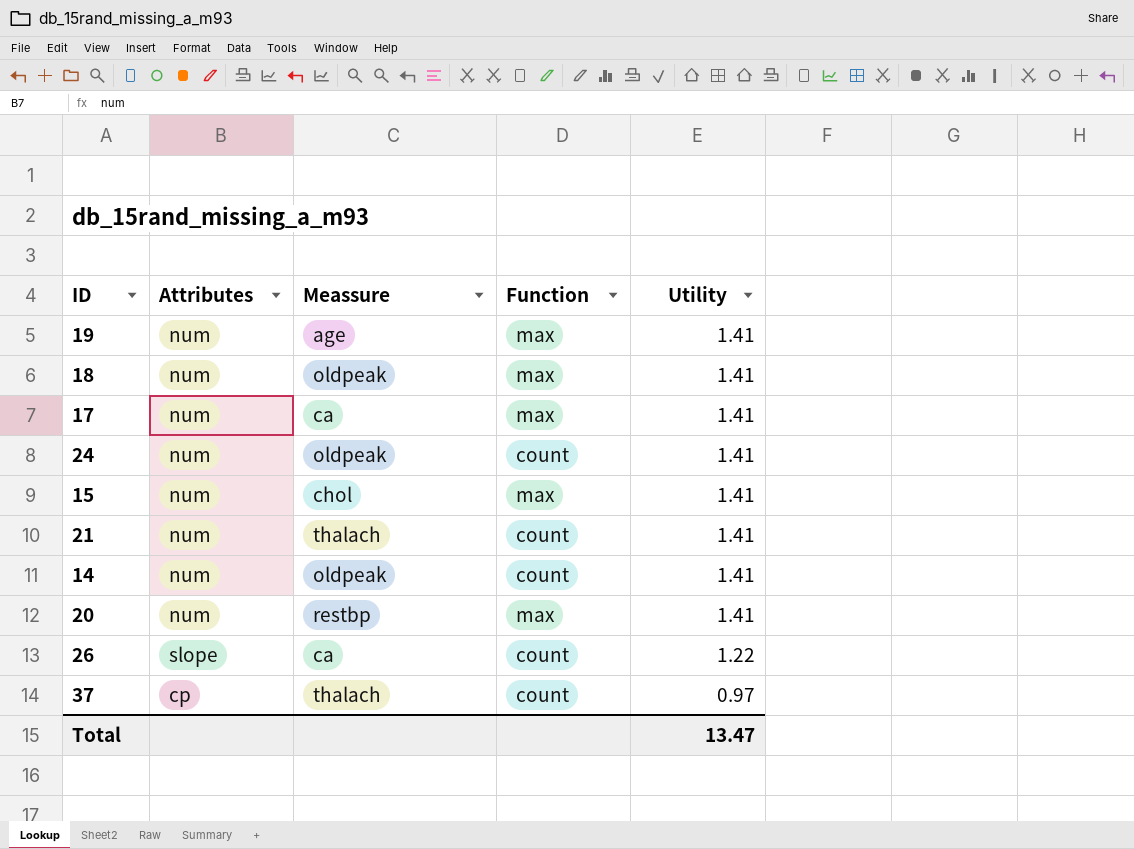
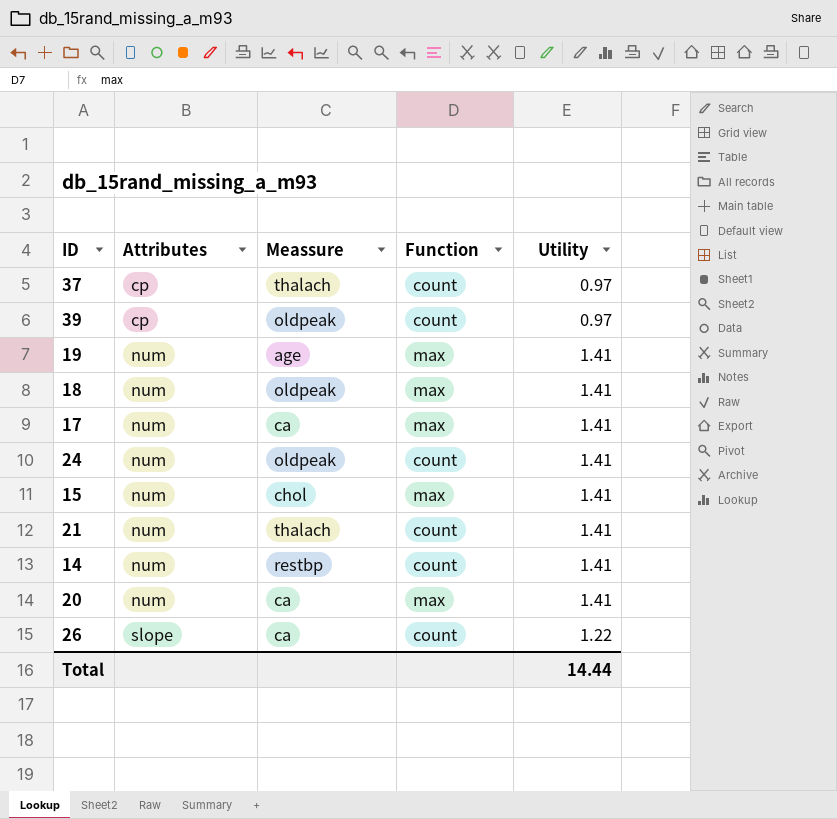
row order: Utility descending -> Attributes ascending
row 39: none -> cp | oldpeak | count | 0.97
14 | Meassure: oldpeak -> restbp
20 | Meassure: restbp -> ca
Total | Utility: 13.47 -> 14.44

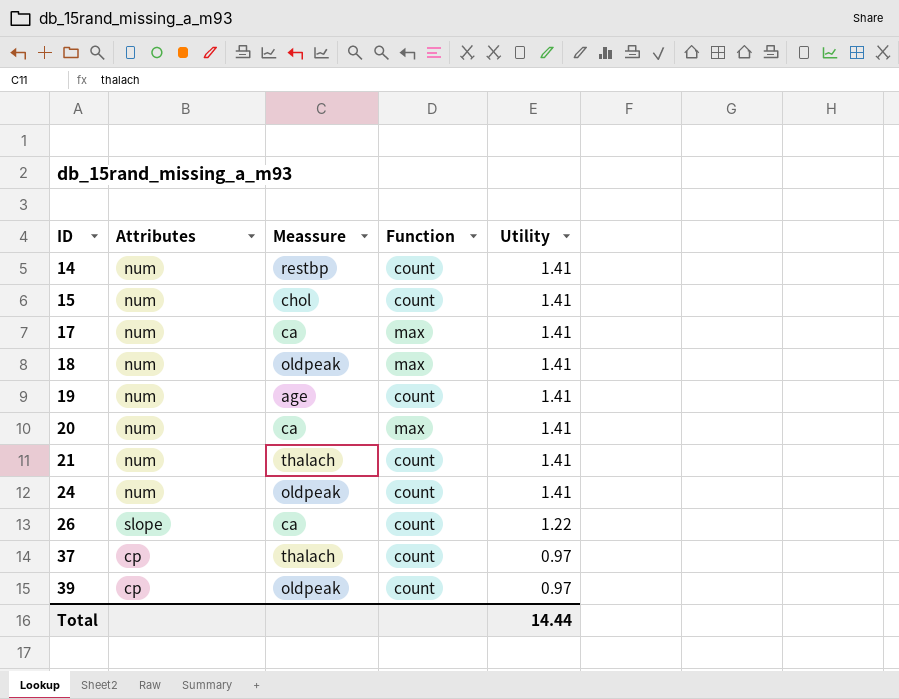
row order: Attributes ascending -> ID ascending
15 | Function: max -> count
19 | Function: max -> count

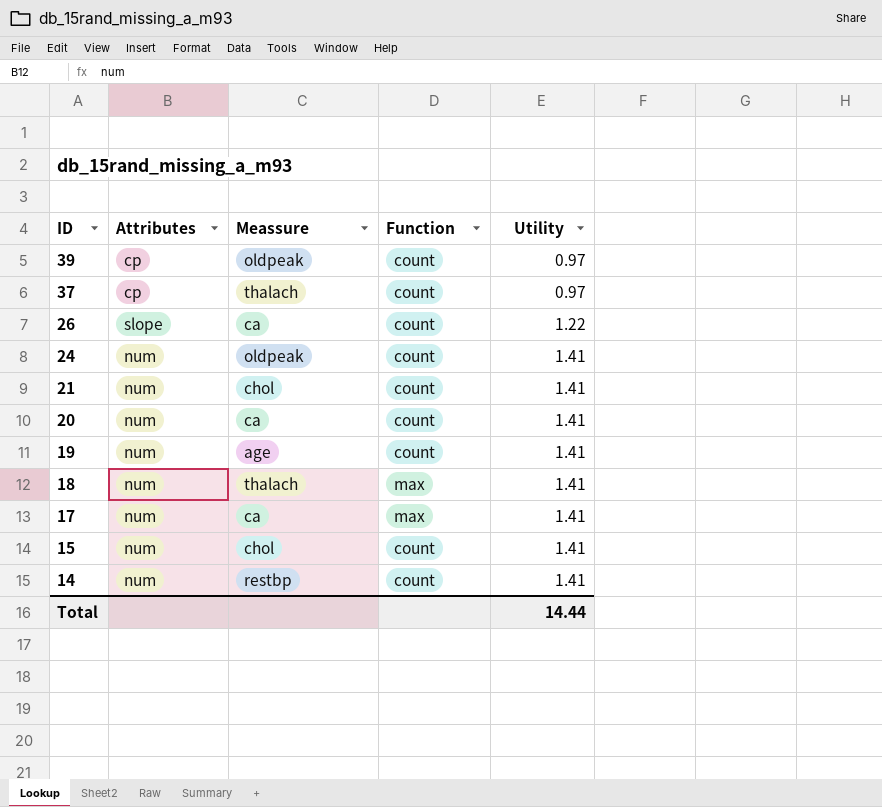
row order: ID ascending -> ID descending
21 | Meassure: thalach -> chol
20 | Function: max -> count
18 | Meassure: oldpeak -> thalach

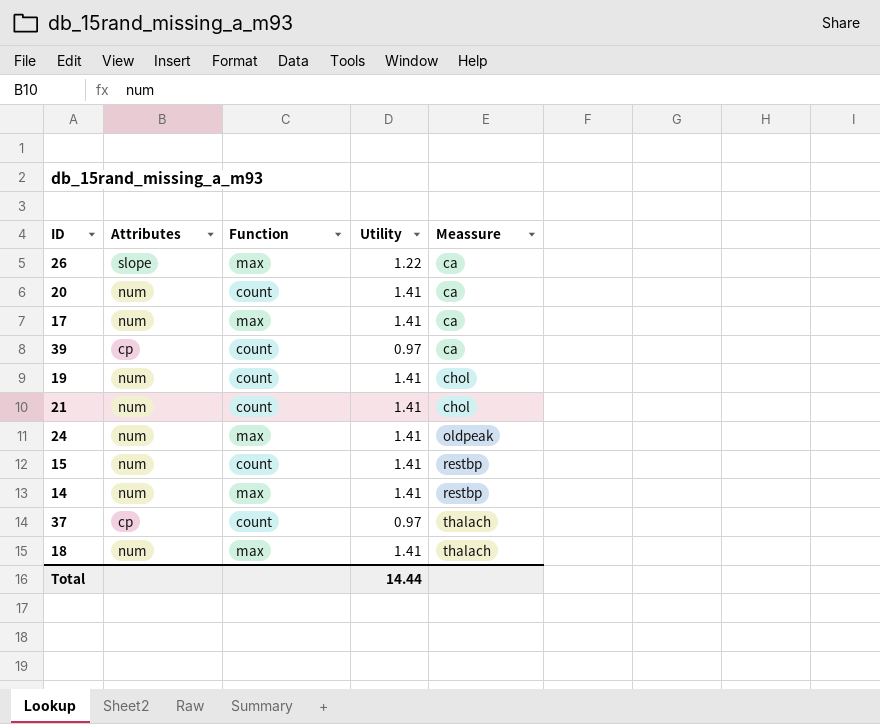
row order: ID descending -> Meassure ascending
column Meassure | position: 3 -> 5
26 | Function: count -> max
39 | Meassure: oldpeak -> ca
19 | Meassure: age -> chol
24 | Function: count -> max
15 | Meassure: chol -> restbp
14 | Function: count -> max

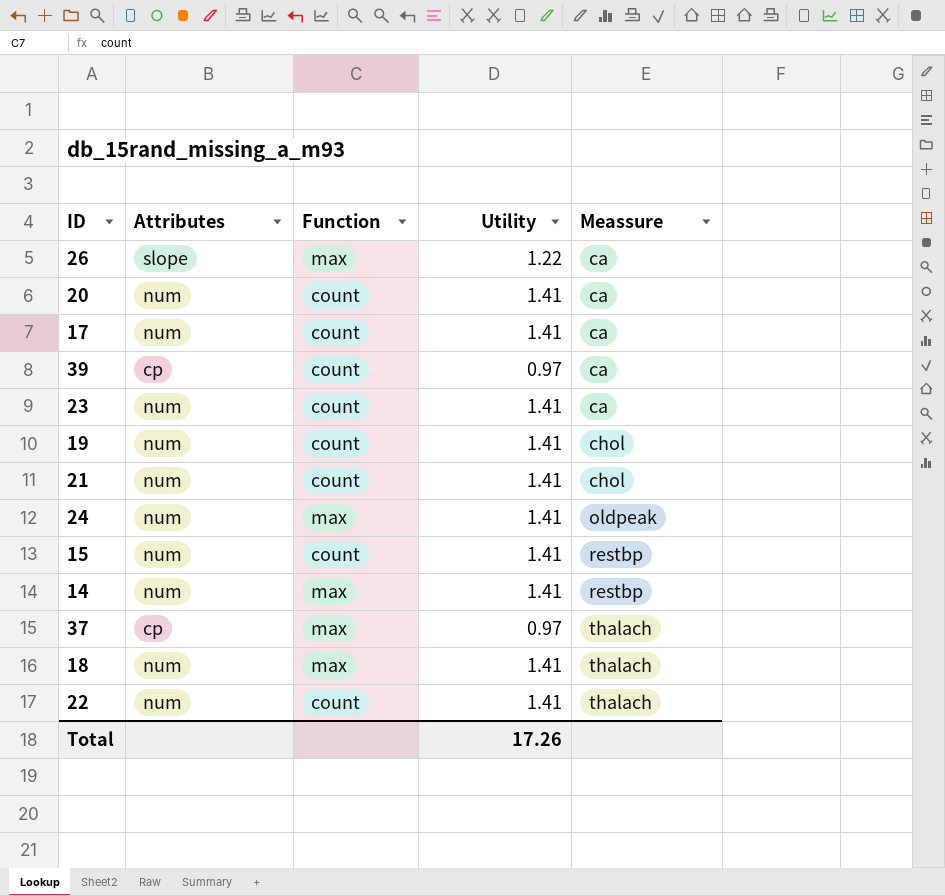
17 | Function: max -> count
row 23: none -> num | count | 1.41 | ca
37 | Function: count -> max
row 22: none -> num | count | 1.41 | thalach
Total | Utility: 14.44 -> 17.26

